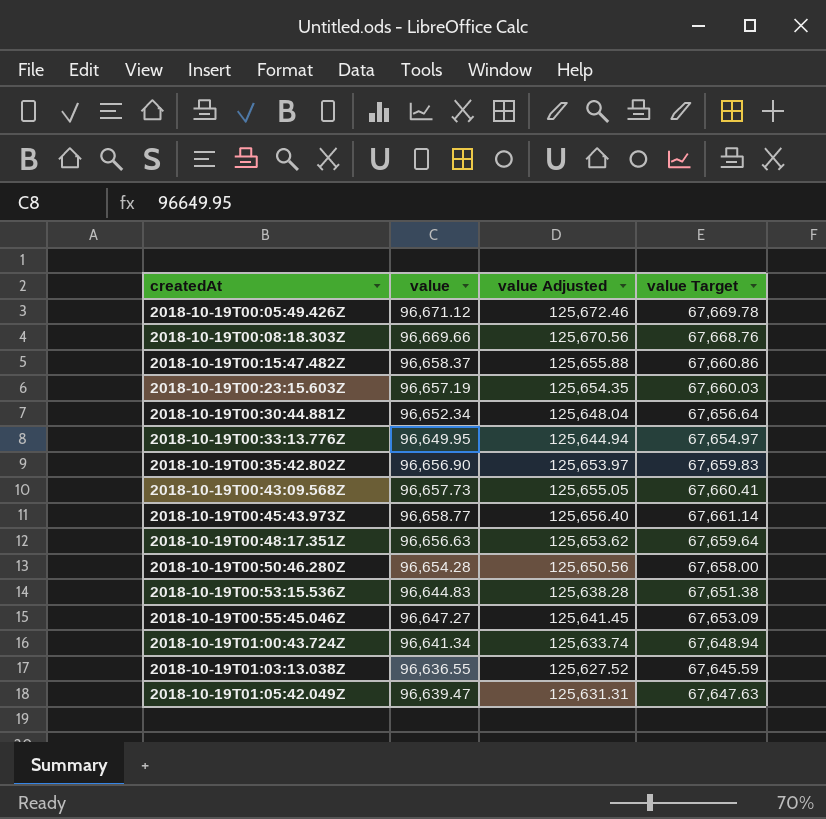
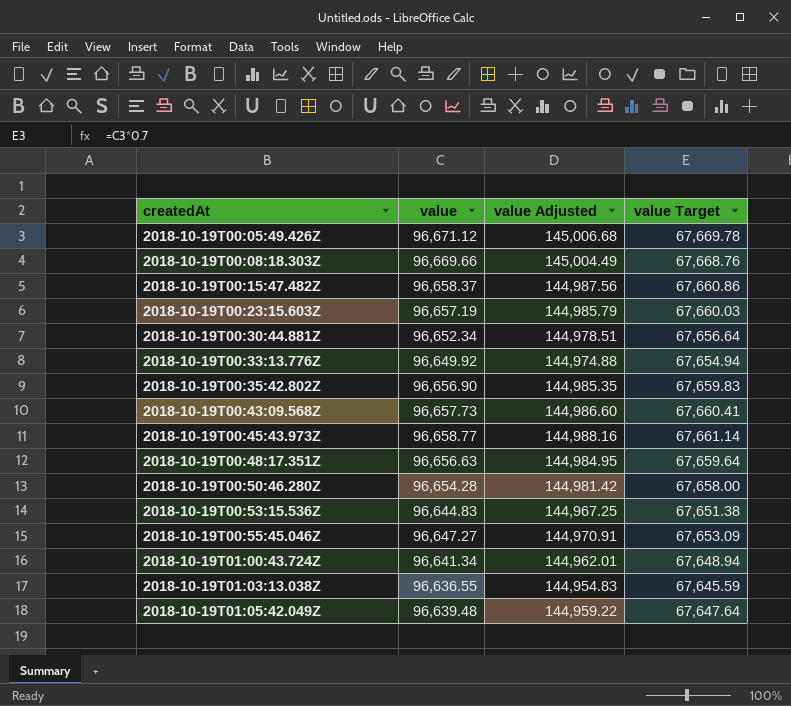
column value Adjusted | formula: [value] * 1.3 -> [value] * 1.5
2018-10-19T00:33:13.776Z | value: 96,649.95 -> 96,649.92
2018-10-19T00:33:13.776Z | value Target: 67,654.97 -> 67,654.94
2018-10-19T01:05:42.049Z | value: 96,639.47 -> 96,639.48
2018-10-19T01:05:42.049Z | value Target: 67,647.63 -> 67,647.64

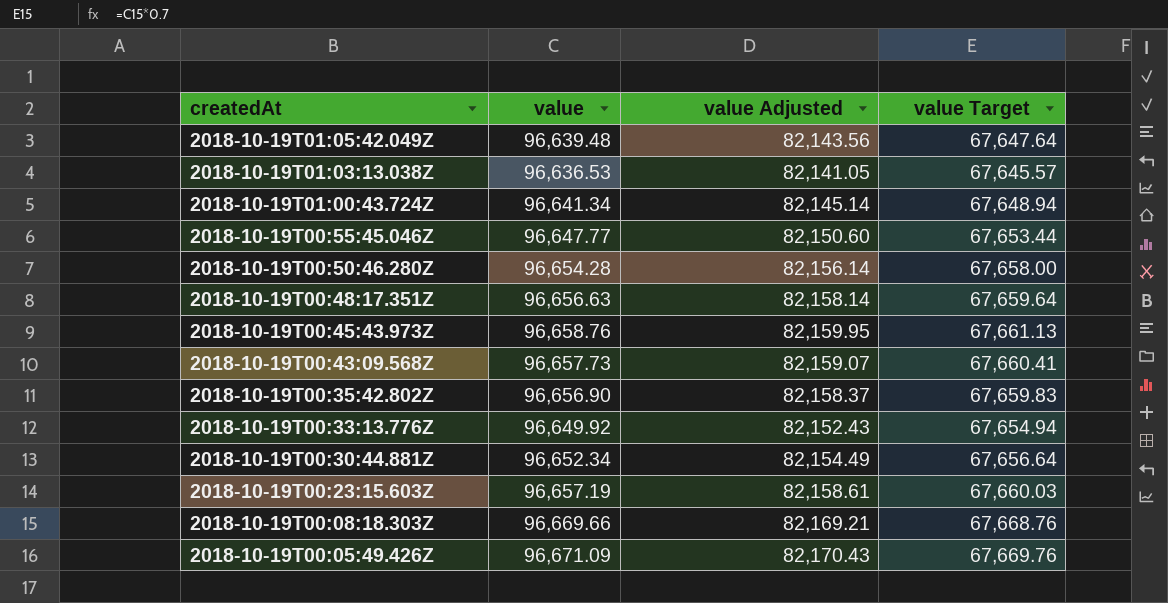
row order: createdAt ascending -> createdAt descending
column value Adjusted | formula: [value] * 1.5 -> [value] * 0.85
row 2018-10-19T00:15:47.482Z: 96,658.37 | 144,987.56 | 67,660.86 -> none
row 2018-10-19T00:53:15.536Z: 96,644.83 | 144,967.25 | 67,651.38 -> none
2018-10-19T01:03:13.038Z | value: 96,636.55 -> 96,636.53
2018-10-19T01:03:13.038Z | value Target: 67,645.59 -> 67,645.57
2018-10-19T00:55:45.046Z | value: 96,647.27 -> 96,647.77
2018-10-19T00:55:45.046Z | value Target: 67,653.09 -> 67,653.44
2018-10-19T00:45:43.973Z | value: 96,658.77 -> 96,658.76
2018-10-19T00:45:43.973Z | value Target: 67,661.14 -> 67,661.13
2018-10-19T00:05:49.426Z | value: 96,671.12 -> 96,671.09
2018-10-19T00:05:49.426Z | value Target: 67,669.78 -> 67,669.76

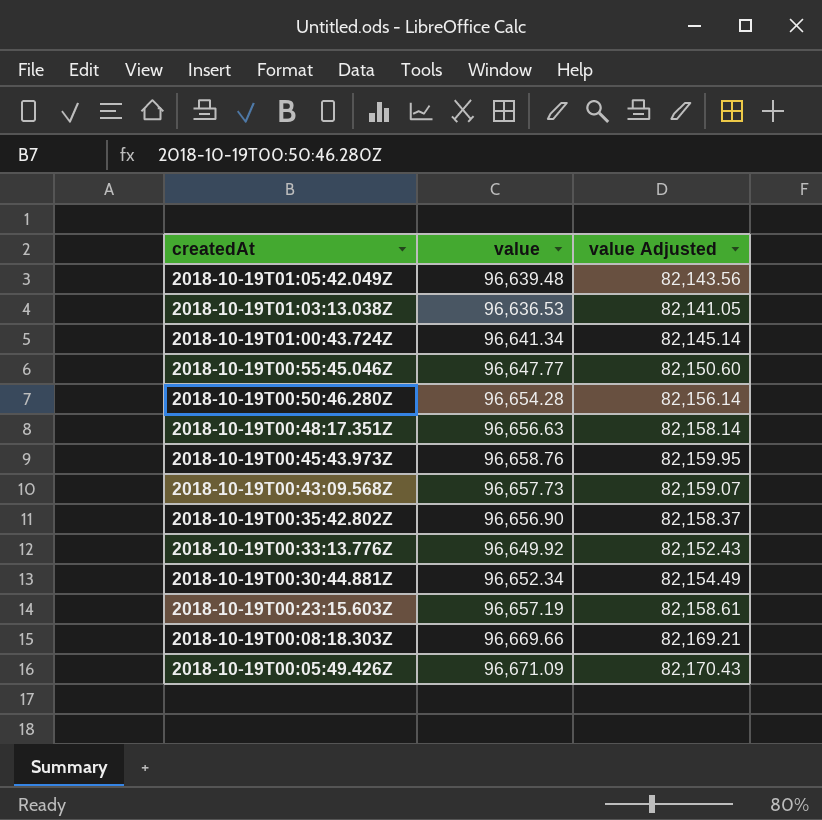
column value Target | formula: [value] * 0.7 -> none

